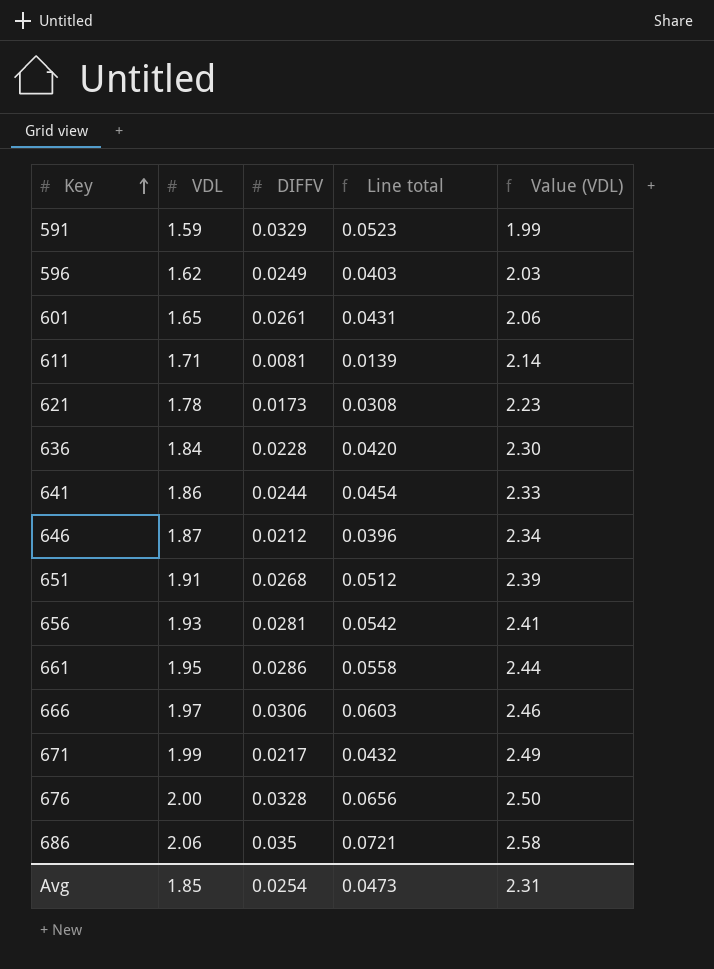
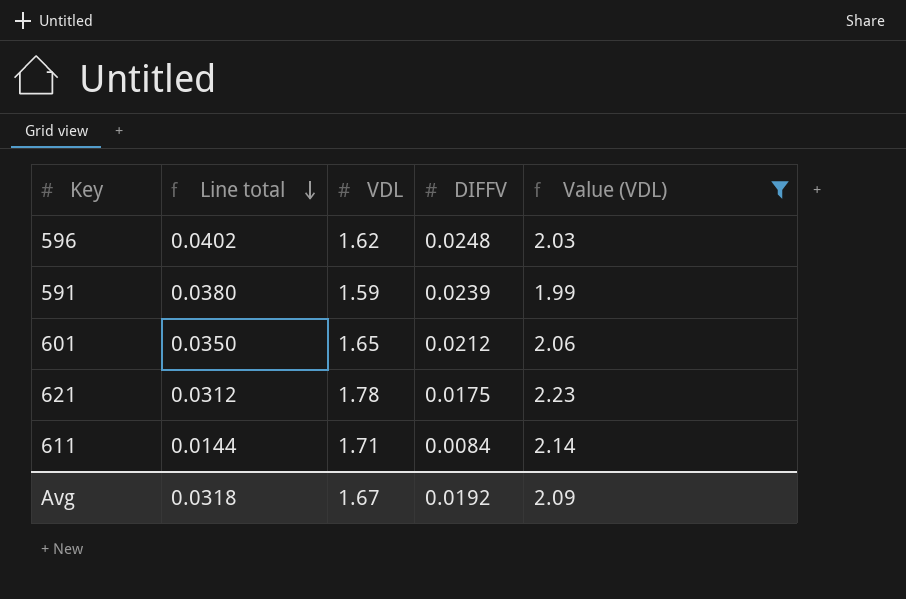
filter: none -> Value (VDL) <= 2.23
row order: Key ascending -> Line total descending
column Line total | position: 4 -> 2
596 | Line total: 0.0403 -> 0.0402
596 | DIFFV: 0.0249 -> 0.0248
591 | Line total: 0.0523 -> 0.0380
591 | DIFFV: 0.0329 -> 0.0239
601 | Line total: 0.0431 -> 0.0350
601 | DIFFV: 0.0261 -> 0.0212
621 | Line total: 0.0308 -> 0.0312
621 | DIFFV: 0.0173 -> 0.0175
611 | Line total: 0.0139 -> 0.0144
611 | DIFFV: 0.0081 -> 0.0084
Avg | Line total: 0.0473 -> 0.0318
Avg | VDL: 1.85 -> 1.67
Avg | DIFFV: 0.0254 -> 0.0192
Avg | Value (VDL): 2.31 -> 2.09

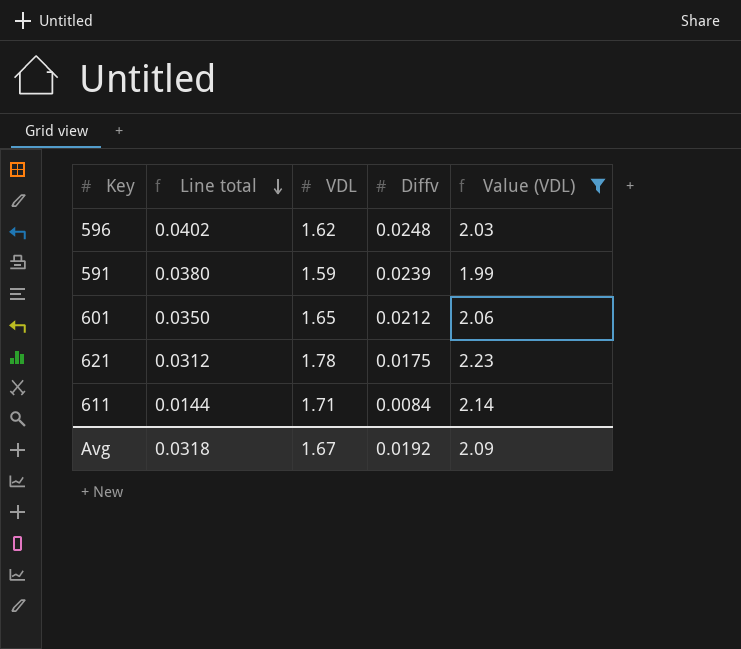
column name: DIFFV -> Diffv

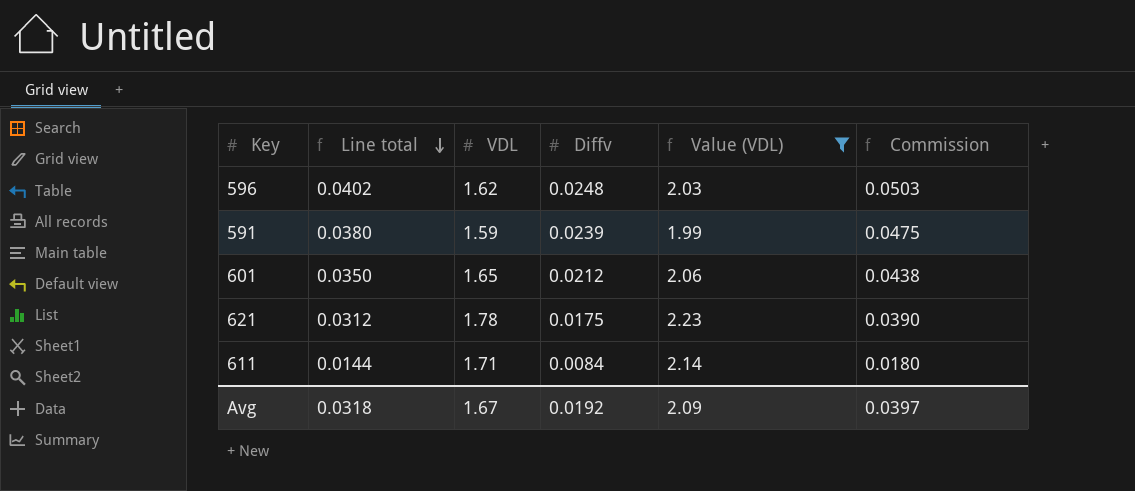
column Commission | formula: none -> [Line total] * 1.25

